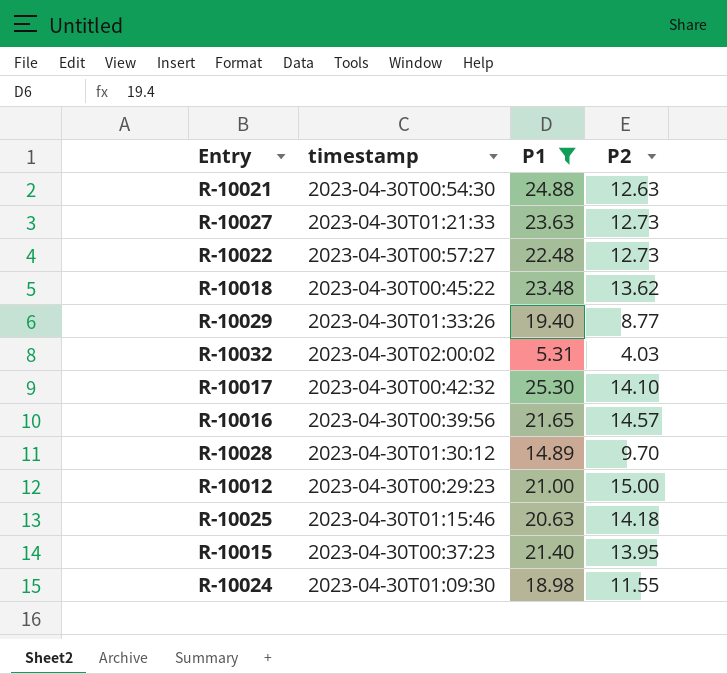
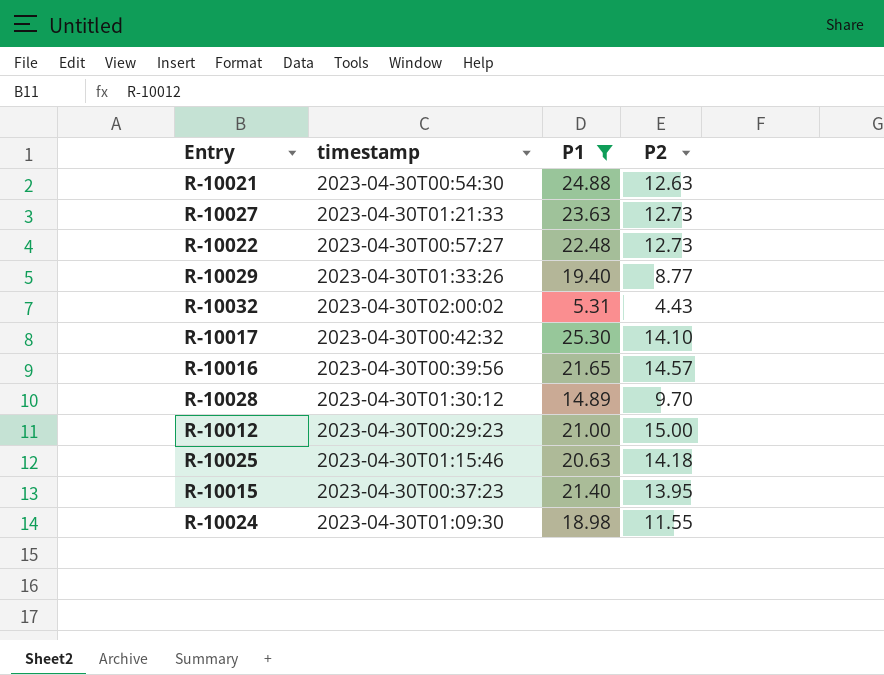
row R-10018: 2023-04-30T00:45:22 | 23.48 | 13.62 -> none
R-10032 | P2: 4.03 -> 4.43

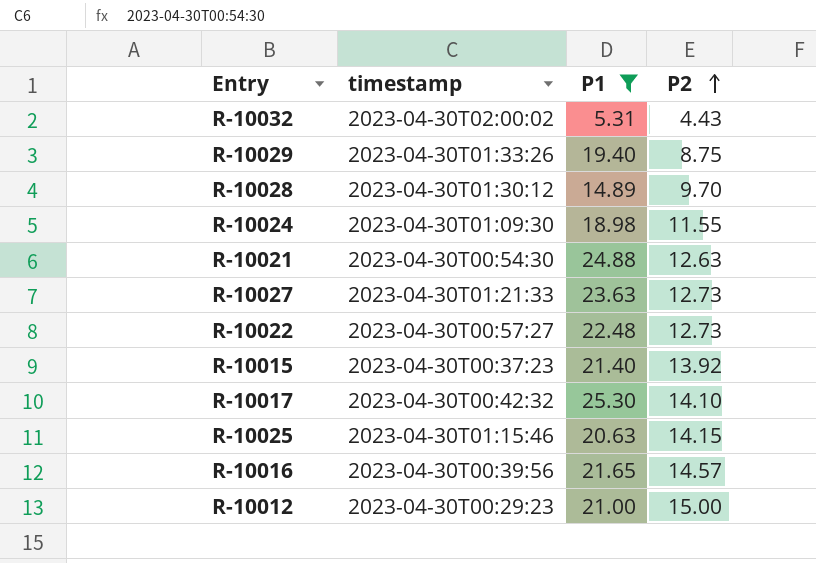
row order: none -> P2 ascending
R-10029 | P2: 8.77 -> 8.75
R-10015 | P2: 13.95 -> 13.92
R-10025 | P2: 14.18 -> 14.15

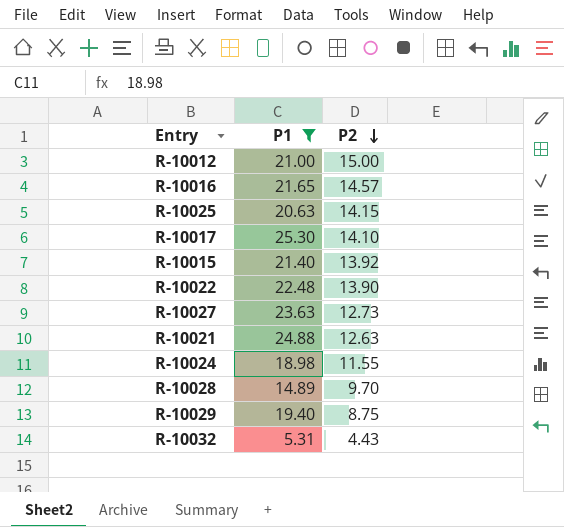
row order: P2 ascending -> P2 descending
column timestamp | position: 2 -> none
R-10022 | P2: 12.73 -> 13.90

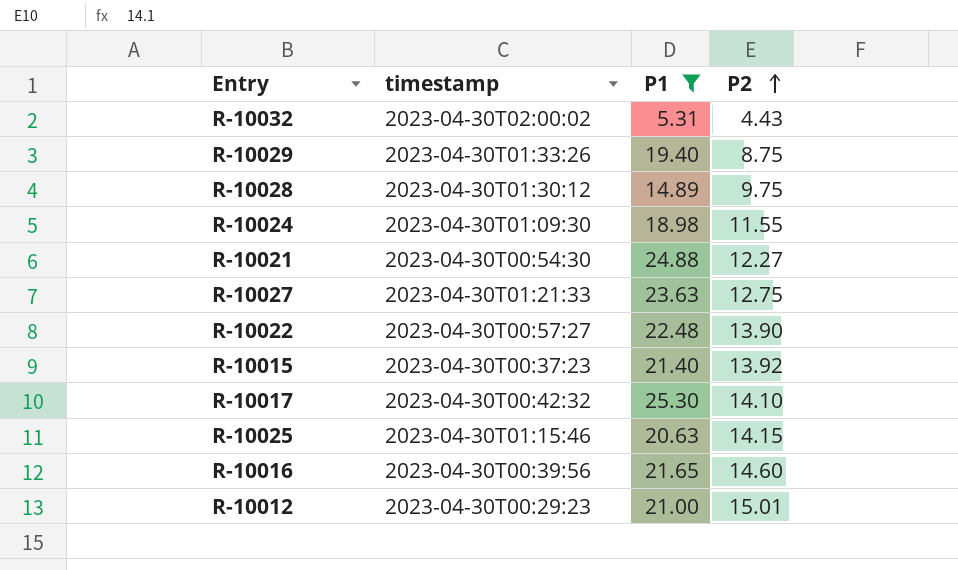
row order: P2 descending -> P2 ascending
column timestamp | position: none -> 2
R-10028 | P2: 9.70 -> 9.75
R-10021 | P2: 12.63 -> 12.27
R-10027 | P2: 12.73 -> 12.75
R-10016 | P2: 14.57 -> 14.60
R-10012 | P2: 15.00 -> 15.01

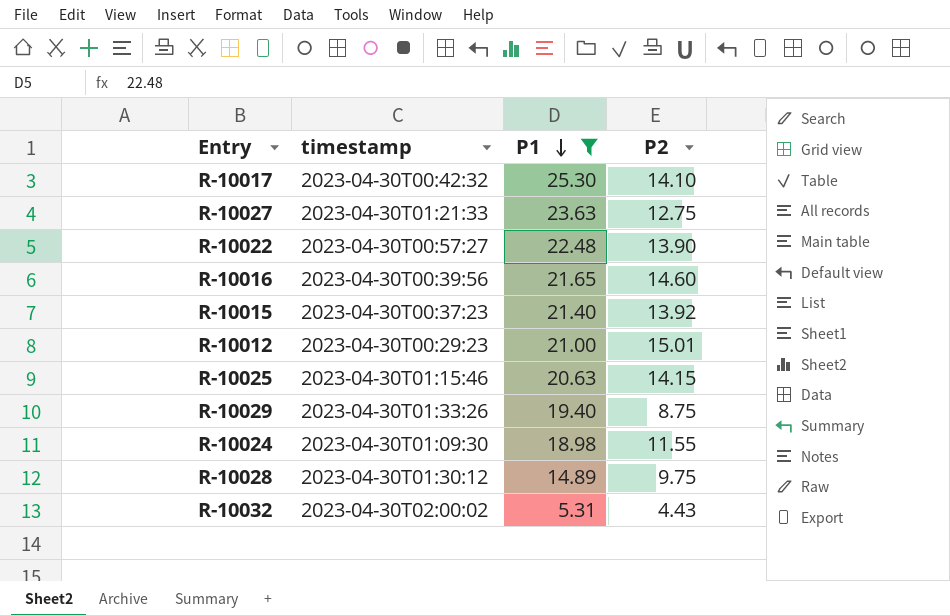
row order: P2 ascending -> P1 descending
row R-10021: 2023-04-30T00:54:30 | 24.88 | 12.27 -> none

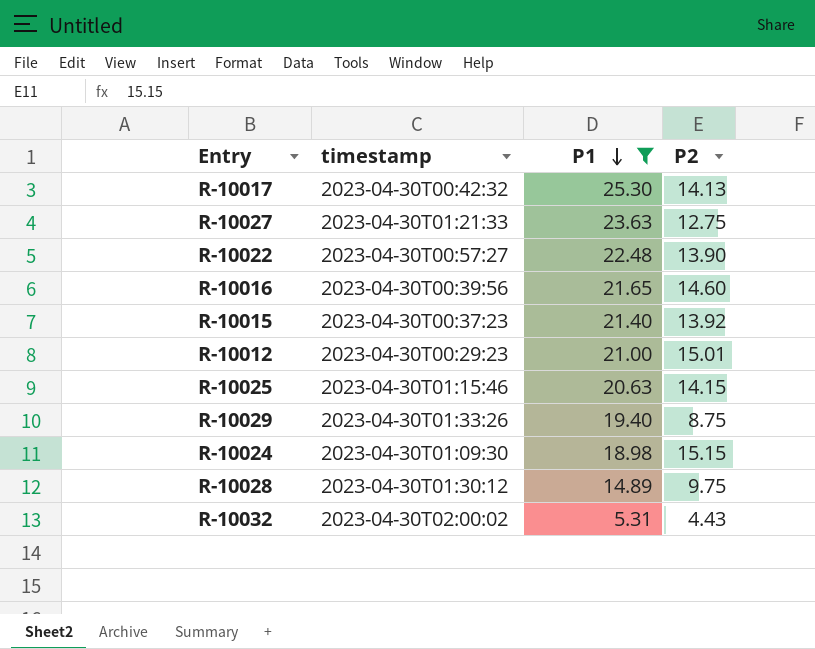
R-10017 | P2: 14.10 -> 14.13
R-10024 | P2: 11.55 -> 15.15

